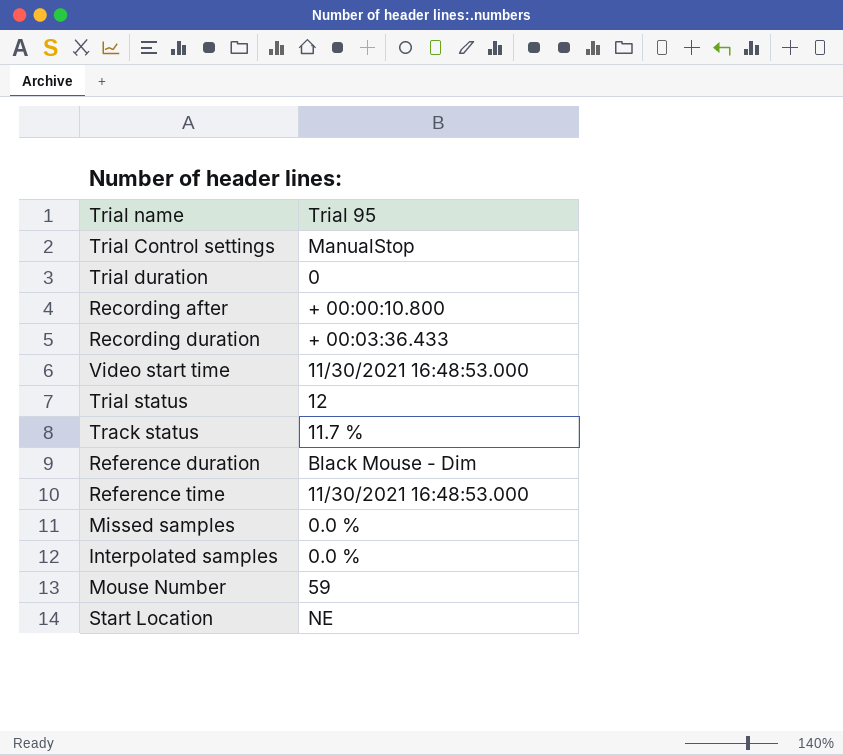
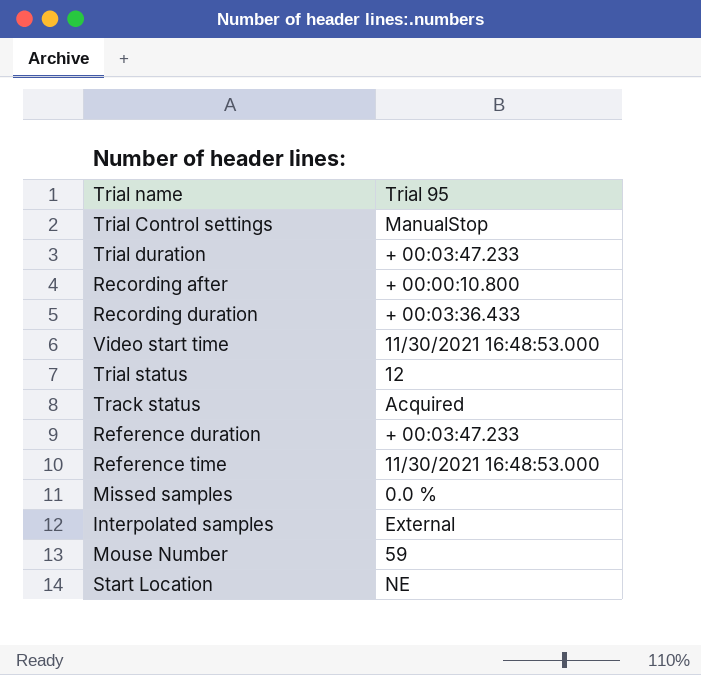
Trial duration | Trial 95: 0 -> + 00:03:47.233
Track status | Trial 95: 11.7 % -> Acquired
Reference duration | Trial 95: Black Mouse - Dim -> + 00:03:47.233
Interpolated samples | Trial 95: 0.0 % -> External

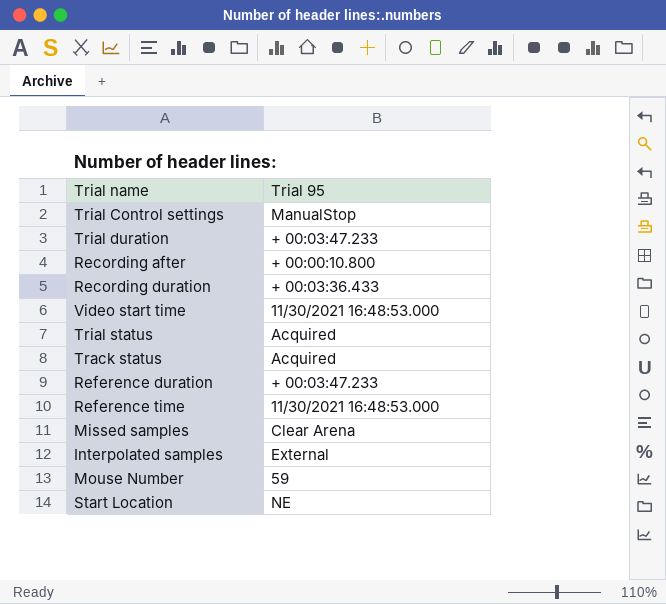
Trial status | Trial 95: 12 -> Acquired
Missed samples | Trial 95: 0.0 % -> Clear Arena

